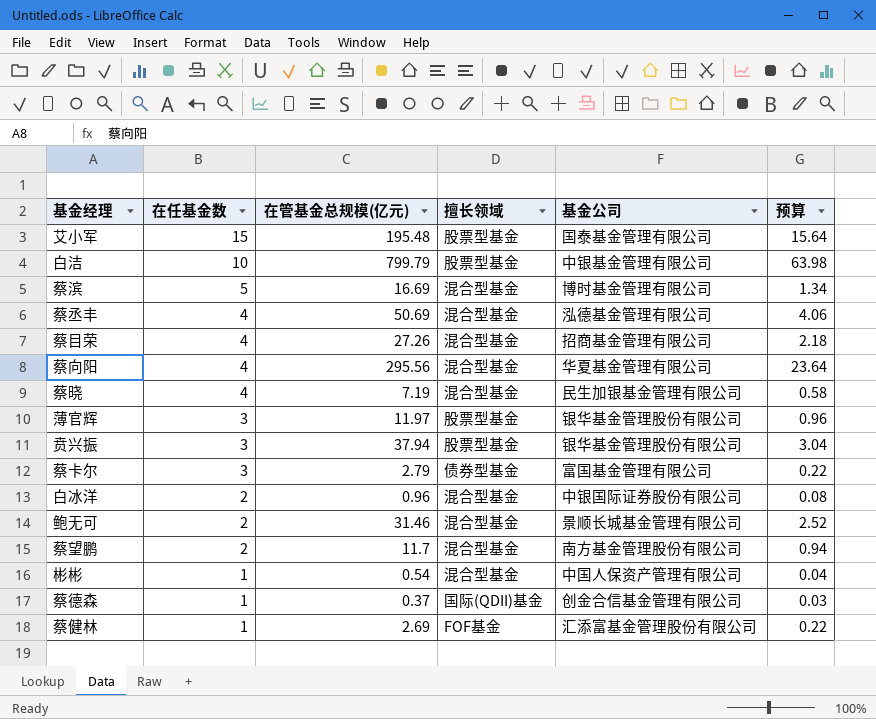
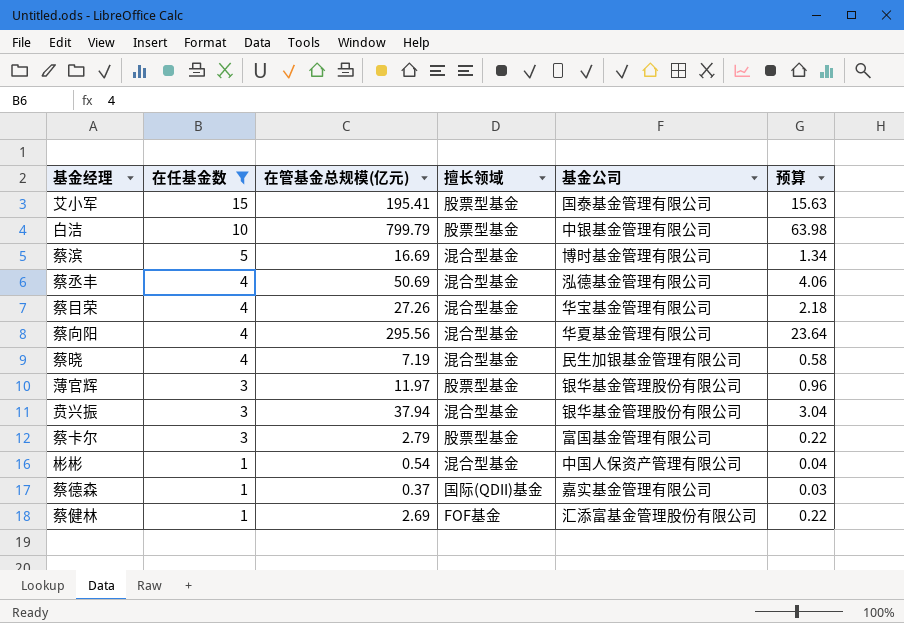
filter: none -> 在任基金数 != 2
艾小军 | 在管基金总规模(亿元): 195.48 -> 195.41
艾小军 | 预算: 15.64 -> 15.63
蔡目荣 | 基金公司: 招商基金管理有限公司 -> 华宝基金管理有限公司
贲兴振 | 擅长领域: 股票型基金 -> 混合型基金
蔡卡尔 | 擅长领域: 债券型基金 -> 股票型基金
蔡德森 | 基金公司: 创金合信基金管理有限公司 -> 嘉实基金管理有限公司

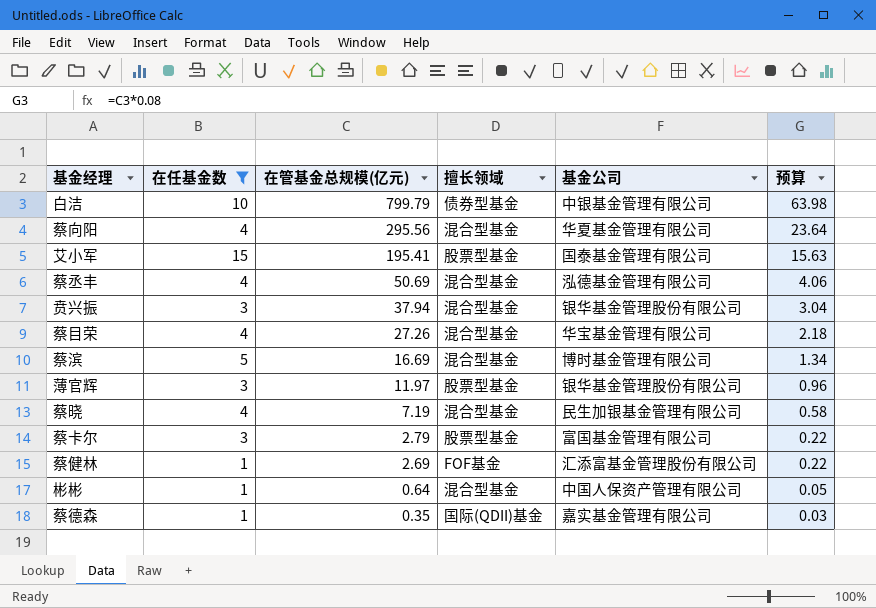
row order: 在任基金数 descending -> 在管基金总规模(亿元) descending
白洁 | 擅长领域: 股票型基金 -> 债券型基金
彬彬 | 在管基金总规模(亿元): 0.54 -> 0.64
彬彬 | 预算: 0.04 -> 0.05
蔡德森 | 在管基金总规模(亿元): 0.37 -> 0.35

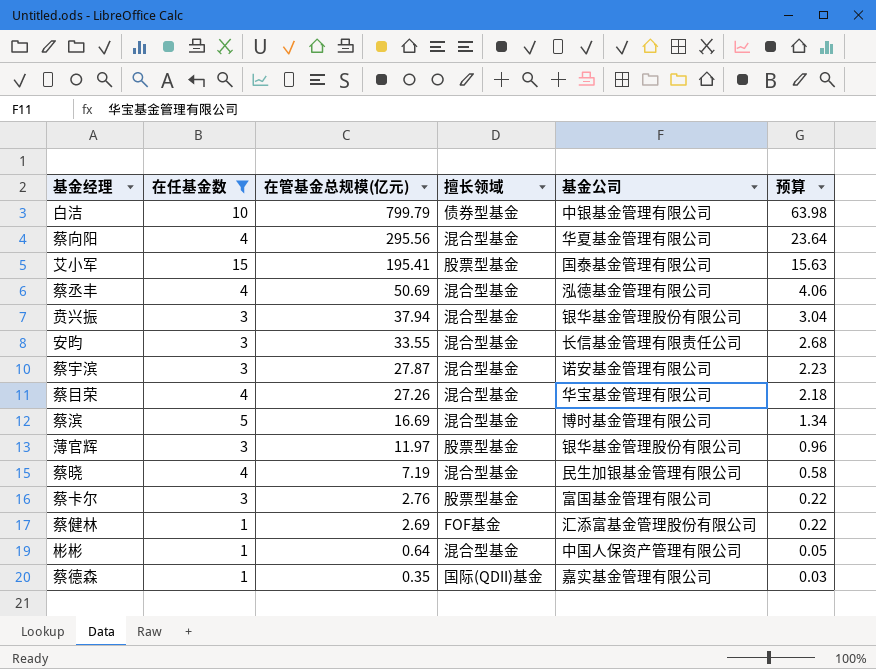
row 安昀: none -> 3 | 33.55 | 混合型基金 | 长信基金管理有限责任公司 | 2.68
row 蔡宇滨: none -> 3 | 27.87 | 混合型基金 | 诺安基金管理有限公司 | 2.23
蔡卡尔 | 在管基金总规模(亿元): 2.79 -> 2.76

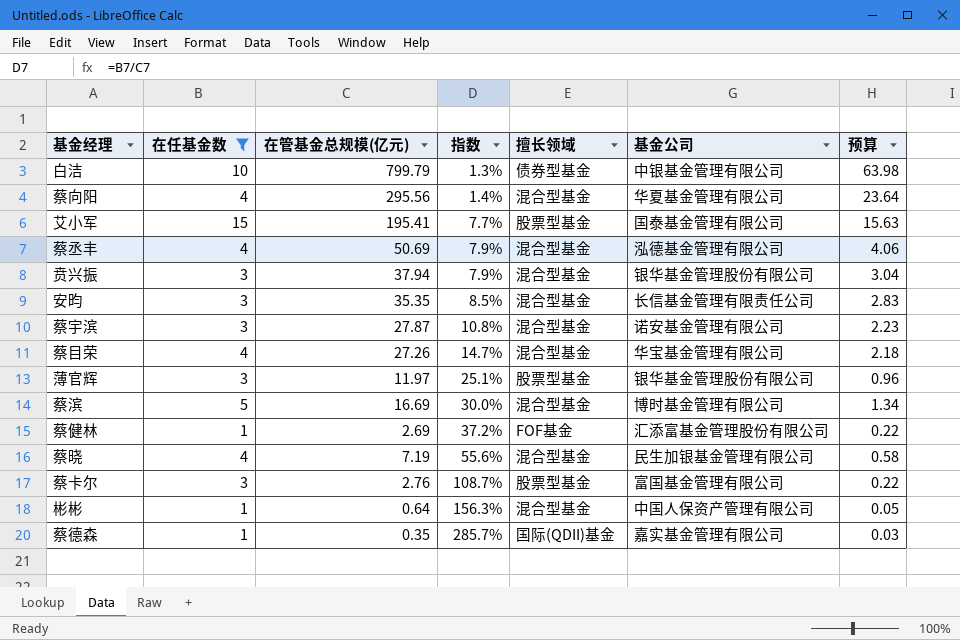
row order: 在管基金总规模(亿元) descending -> 指数 ascending
column 指数 | formula: none -> [在任基金数] / [在管基金总规模(亿元)]
安昀 | 在管基金总规模(亿元): 33.55 -> 35.35
安昀 | 预算: 2.68 -> 2.83

